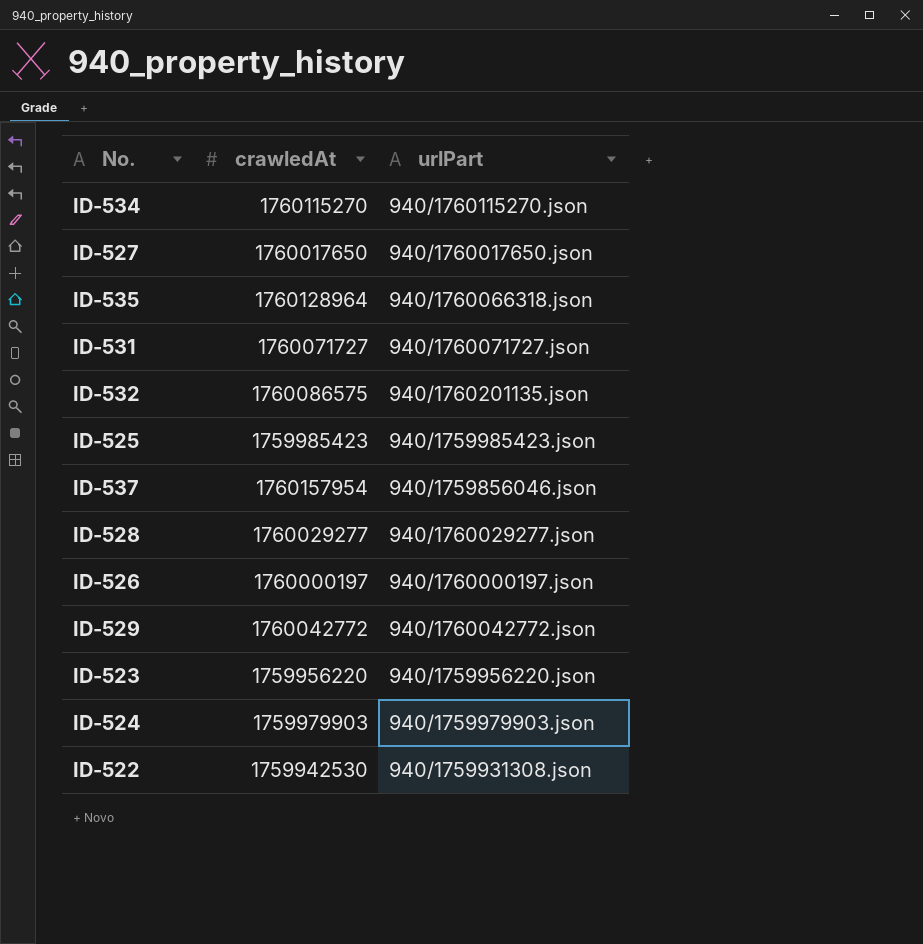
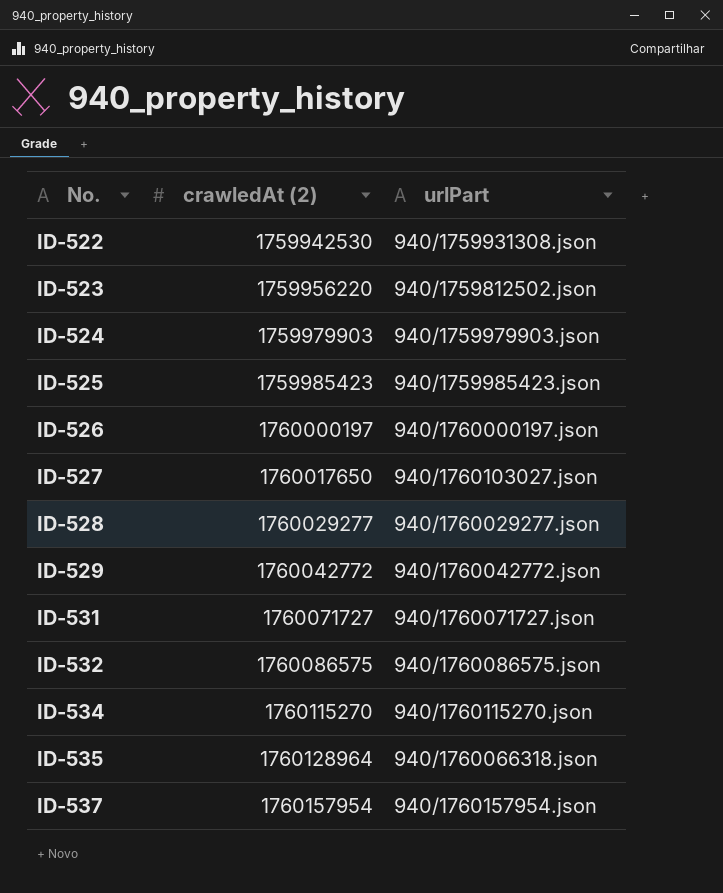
row order: none -> No. ascending
column name: crawledAt -> crawledAt (2)
ID-523 | urlPart: 940/1759956220.json -> 940/1759812502.json
ID-527 | urlPart: 940/1760017650.json -> 940/1760103027.json
ID-532 | urlPart: 940/1760201135.json -> 940/1760086575.json
ID-537 | urlPart: 940/1759856046.json -> 940/1760157954.json

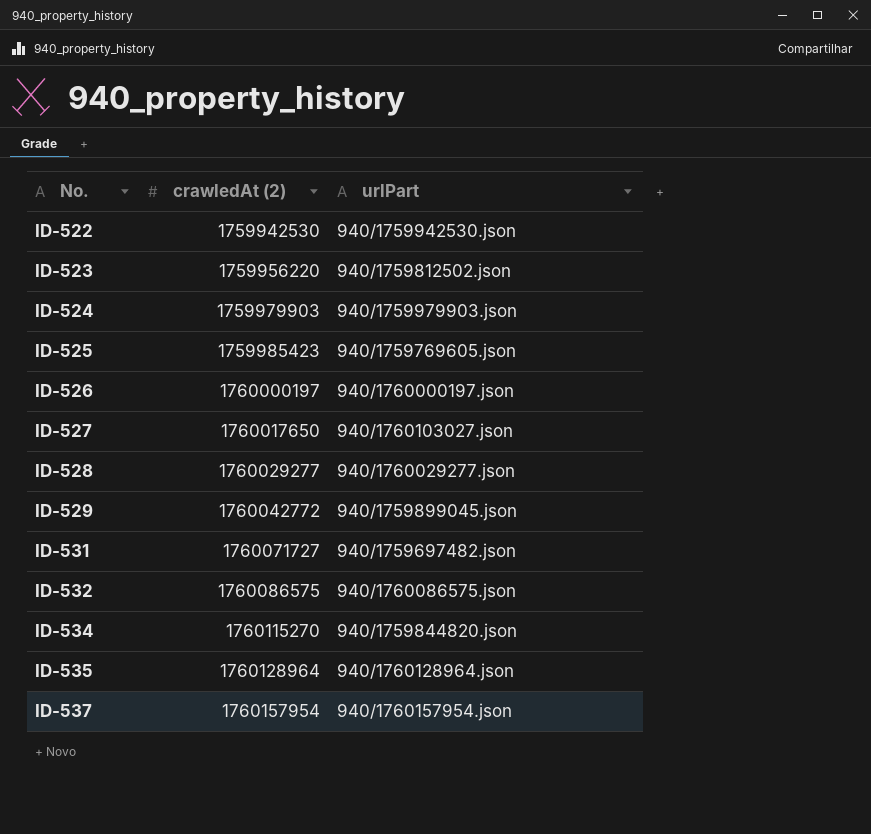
ID-522 | urlPart: 940/1759931308.json -> 940/1759942530.json
ID-525 | urlPart: 940/1759985423.json -> 940/1759769605.json
ID-529 | urlPart: 940/1760042772.json -> 940/1759899045.json
ID-531 | urlPart: 940/1760071727.json -> 940/1759697482.json
ID-534 | urlPart: 940/1760115270.json -> 940/1759844820.json
ID-535 | urlPart: 940/1760066318.json -> 940/1760128964.json

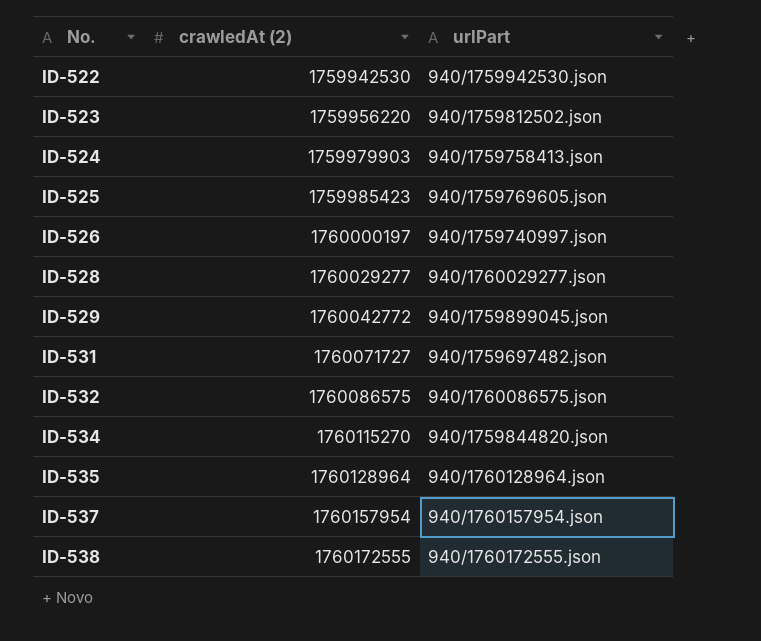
row ID-527: 1760017650 | 940/1760103027.json -> none
ID-524 | urlPart: 940/1759979903.json -> 940/1759758413.json
ID-526 | urlPart: 940/1760000197.json -> 940/1759740997.json
row ID-538: none -> 1760172555 | 940/1760172555.json

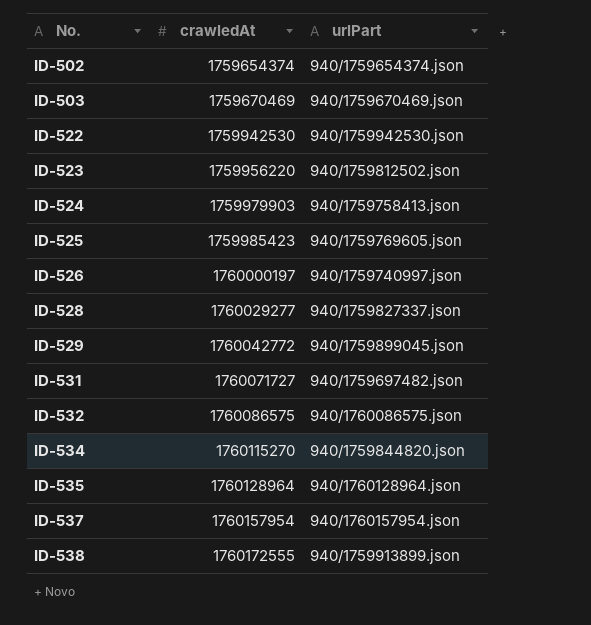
column name: crawledAt (2) -> crawledAt
row ID-502: none -> 1759654374 | 940/1759654374.json
row ID-503: none -> 1759670469 | 940/1759670469.json
ID-528 | urlPart: 940/1760029277.json -> 940/1759827337.json
ID-538 | urlPart: 940/1760172555.json -> 940/1759913899.json

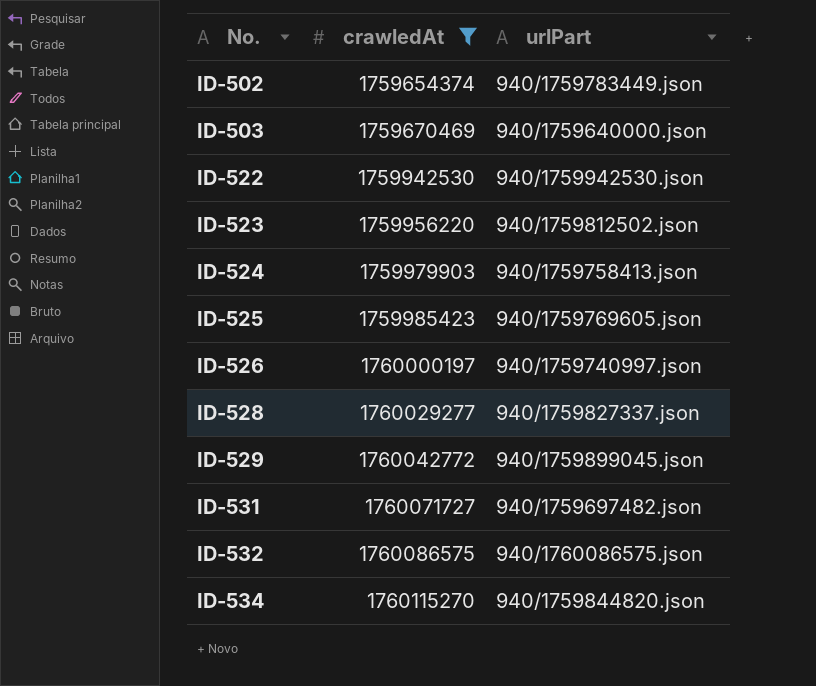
filter: none -> crawledAt <= 1760115270
ID-502 | urlPart: 940/1759654374.json -> 940/1759783449.json
ID-503 | urlPart: 940/1759670469.json -> 940/1759640000.json

